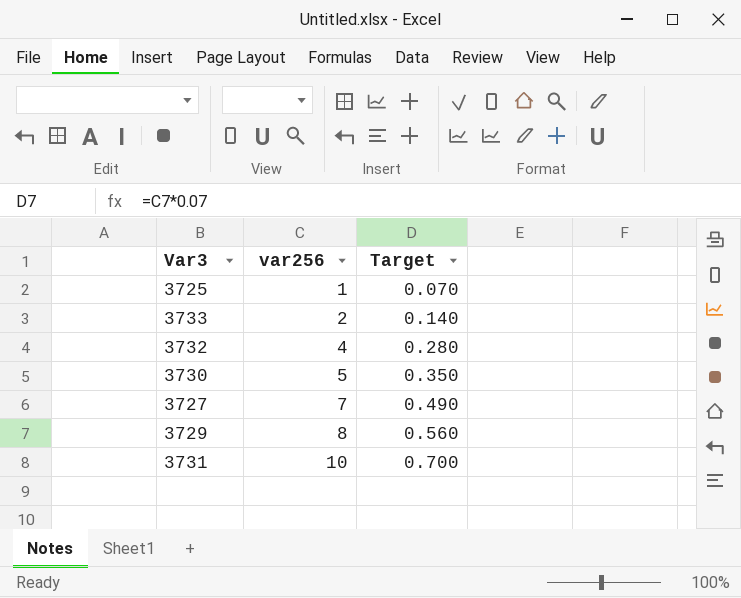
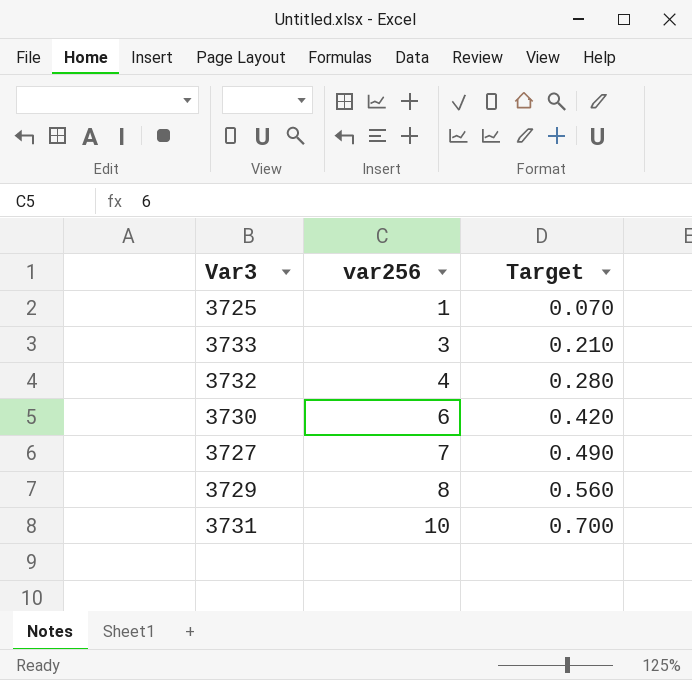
3733 | var256: 2 -> 3
3733 | Target: 0.140 -> 0.210
3730 | var256: 5 -> 6
3730 | Target: 0.350 -> 0.420

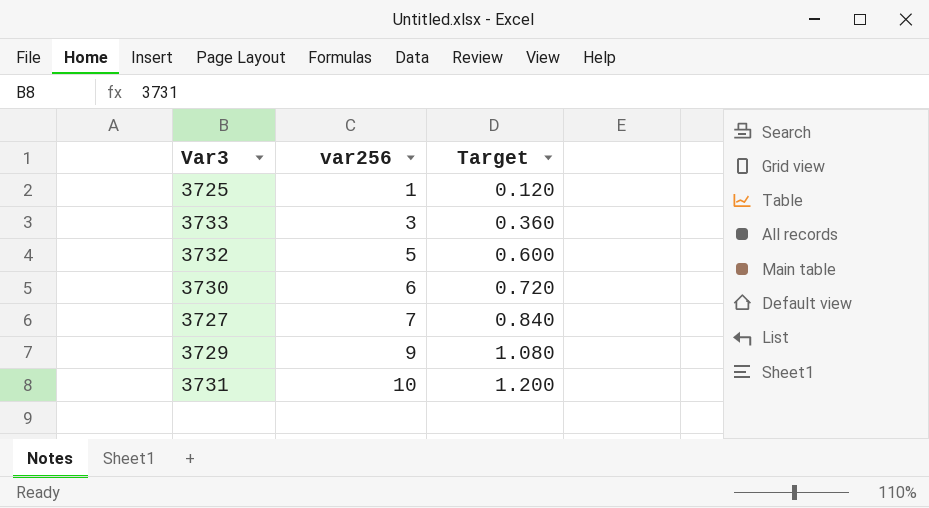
column Target | formula: [var256] * 0.07 -> [var256] * 0.12
3732 | var256: 4 -> 5
3729 | var256: 8 -> 9

